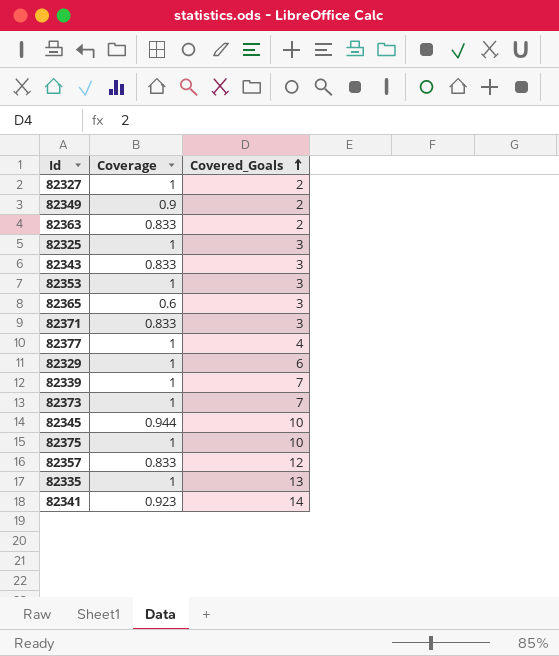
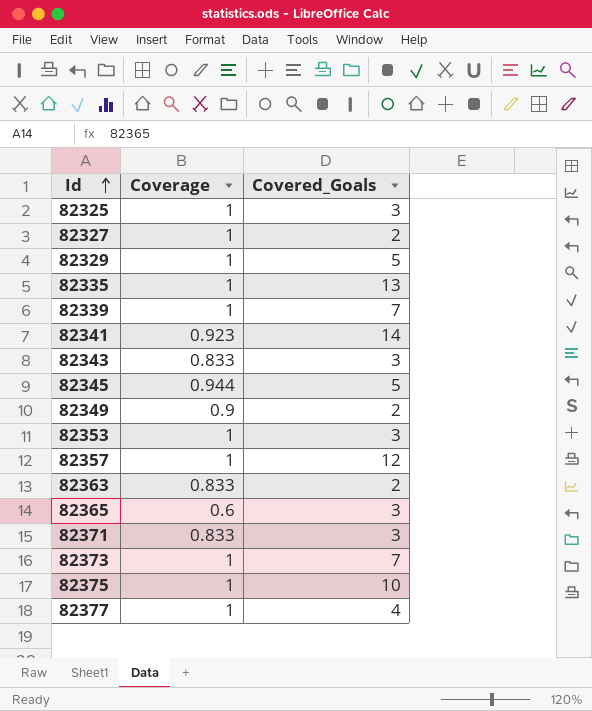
row order: Covered_Goals ascending -> Id ascending
82329 | Covered_Goals: 6 -> 5
82345 | Covered_Goals: 10 -> 5
82357 | Coverage: 0.833 -> 1

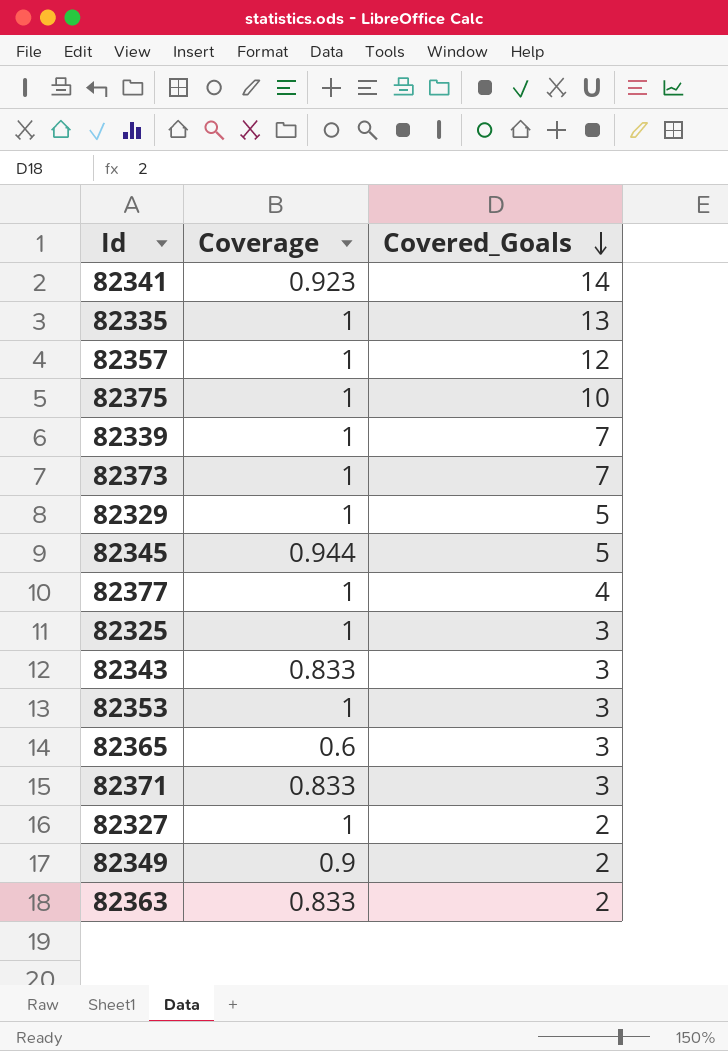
row order: Id ascending -> Covered_Goals descending

